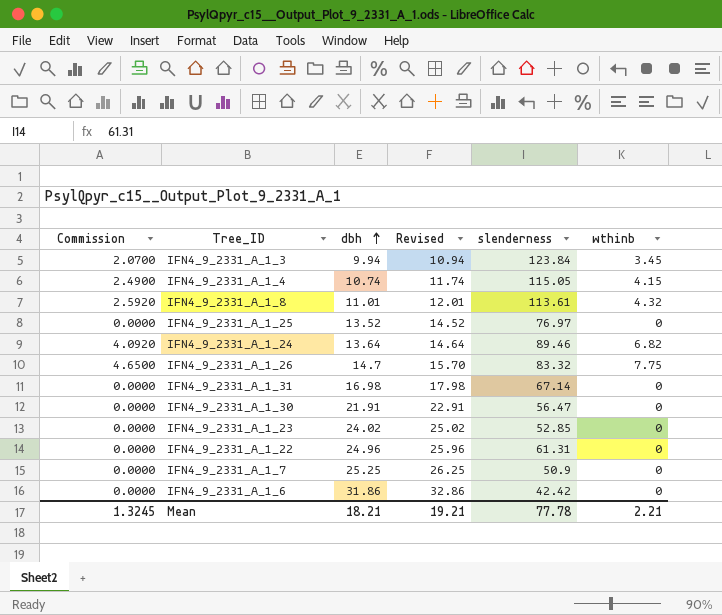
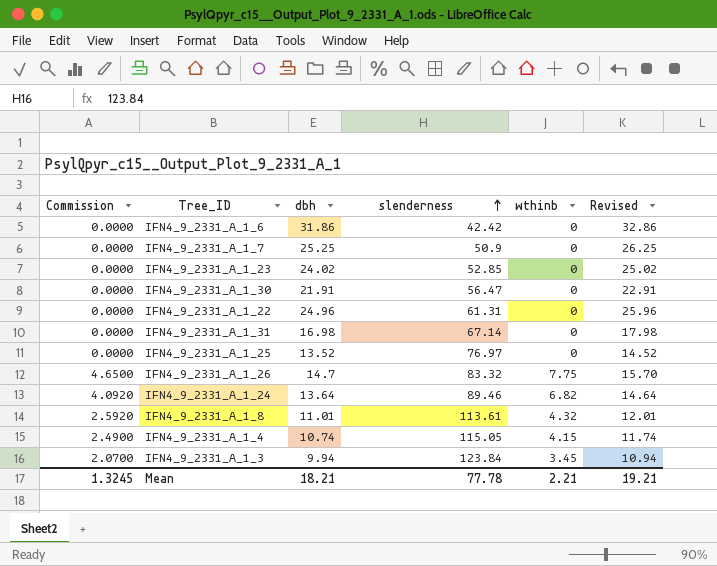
row order: dbh ascending -> slenderness ascending
column Revised | position: 4 -> 6

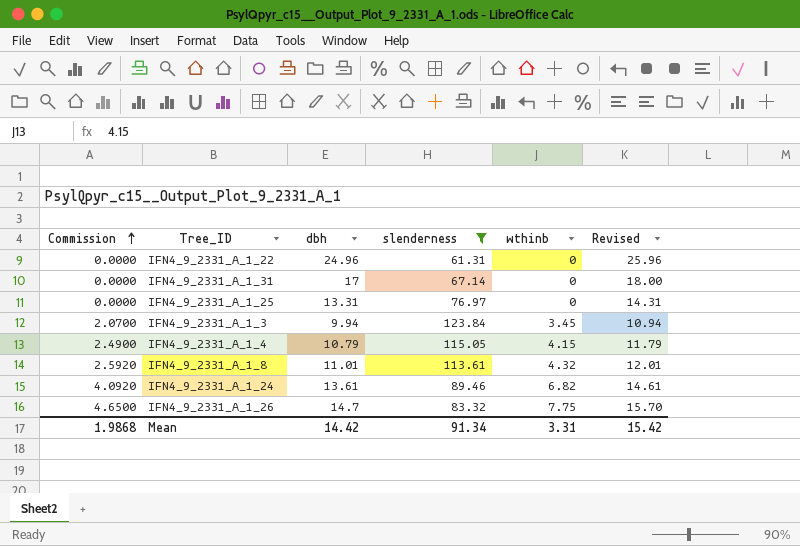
filter: none -> slenderness >= 61.31
row order: slenderness ascending -> Commission ascending
IFN4_9_2331_A_1_31 | dbh: 16.98 -> 17
IFN4_9_2331_A_1_31 | Revised: 17.98 -> 18.00
IFN4_9_2331_A_1_25 | dbh: 13.52 -> 13.31
IFN4_9_2331_A_1_25 | Revised: 14.52 -> 14.31
IFN4_9_2331_A_1_4 | dbh: 10.74 -> 10.79
IFN4_9_2331_A_1_4 | Revised: 11.74 -> 11.79
IFN4_9_2331_A_1_24 | dbh: 13.64 -> 13.61
IFN4_9_2331_A_1_24 | Revised: 14.64 -> 14.61
Mean | Commission: 1.3245 -> 1.9868
Mean | dbh: 18.21 -> 14.42
Mean | slenderness: 77.78 -> 91.34
Mean | wthinb: 2.21 -> 3.31
Mean | Revised: 19.21 -> 15.42

